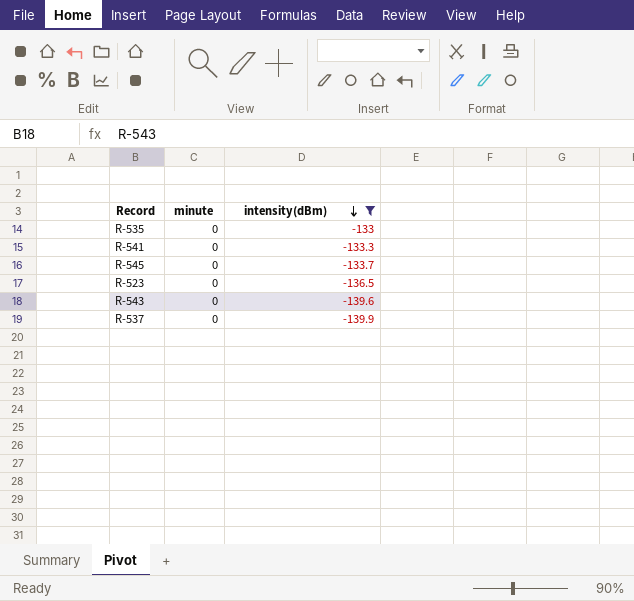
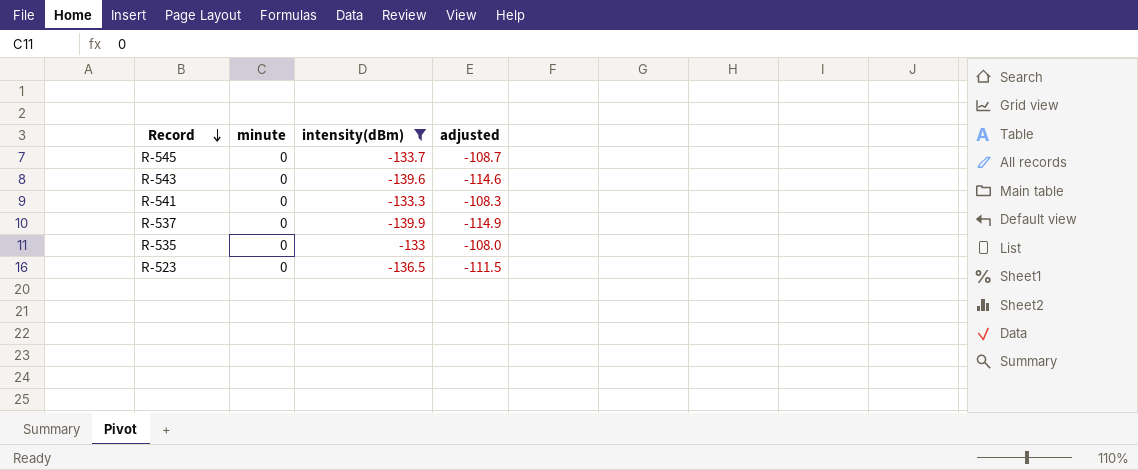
row order: intensity(dBm) descending -> Record descending
column adjusted | formula: none -> [intensity(dBm)] + 25

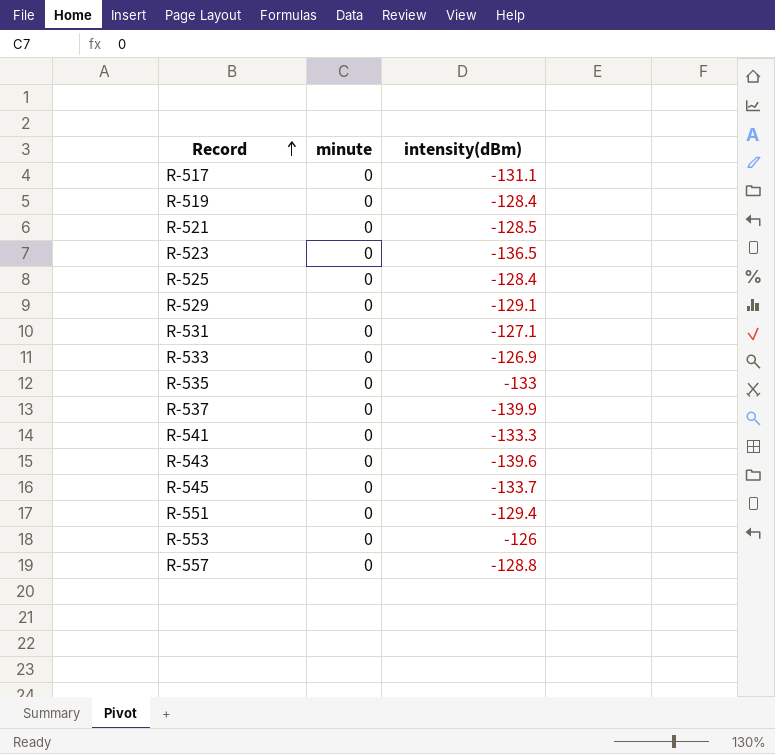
filter: intensity(dBm) <= -133 -> none
row order: Record descending -> Record ascending
column adjusted | formula: [intensity(dBm)] + 25 -> none

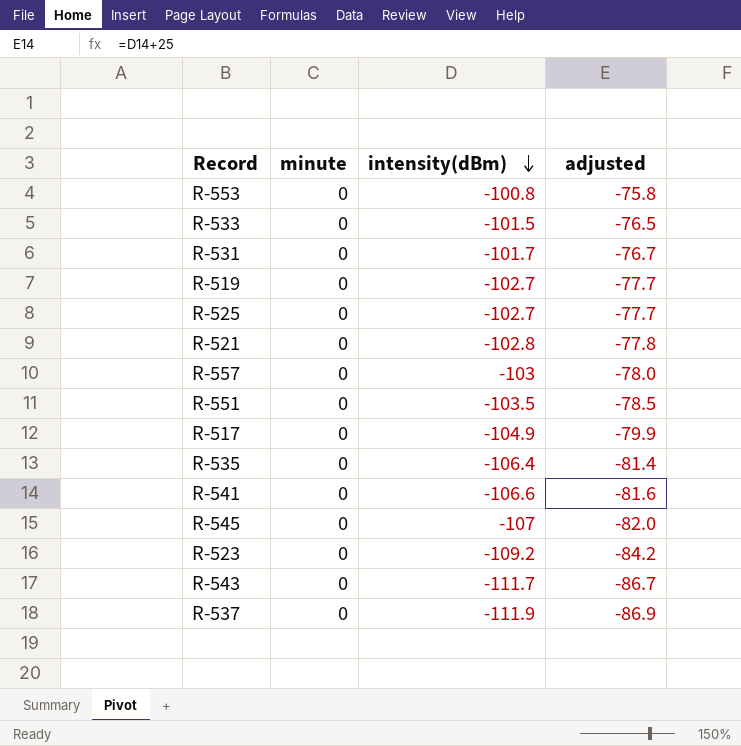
row order: Record ascending -> intensity(dBm) descending
column adjusted | formula: none -> [intensity(dBm)] + 25
row R-529: 0 | -129.1 -> none
R-553 | intensity(dBm): -126 -> -100.8
R-533 | intensity(dBm): -126.9 -> -101.5
R-531 | intensity(dBm): -127.1 -> -101.7
R-519 | intensity(dBm): -128.4 -> -102.7
R-525 | intensity(dBm): -128.4 -> -102.7
R-521 | intensity(dBm): -128.5 -> -102.8
R-557 | intensity(dBm): -128.8 -> -103
R-551 | intensity(dBm): -129.4 -> -103.5
R-517 | intensity(dBm): -131.1 -> -104.9
R-535 | intensity(dBm): -133 -> -106.4
R-541 | intensity(dBm): -133.3 -> -106.6
R-545 | intensity(dBm): -133.7 -> -107
R-523 | intensity(dBm): -136.5 -> -109.2
R-543 | intensity(dBm): -139.6 -> -111.7
R-537 | intensity(dBm): -139.9 -> -111.9

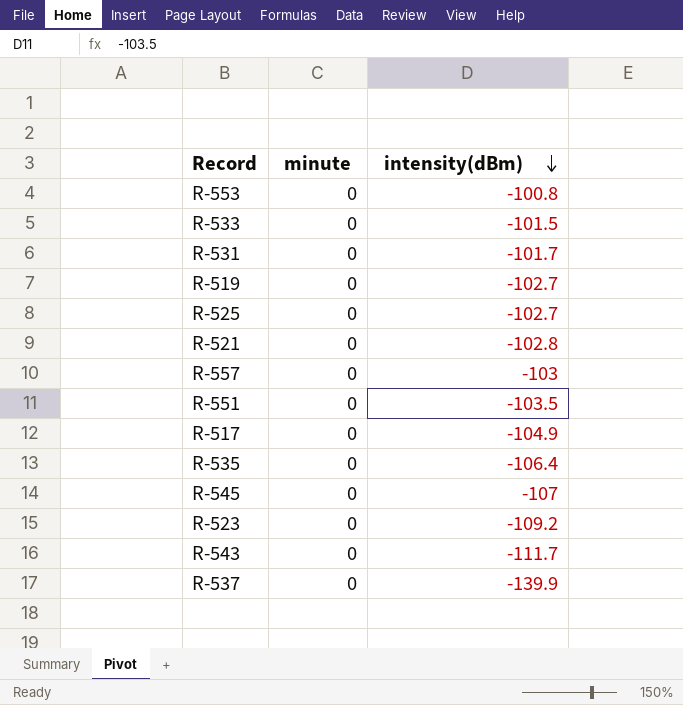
column adjusted | formula: [intensity(dBm)] + 25 -> none
row R-541: 0 | -106.6 | -81.6 -> none
R-537 | intensity(dBm): -111.9 -> -139.9

